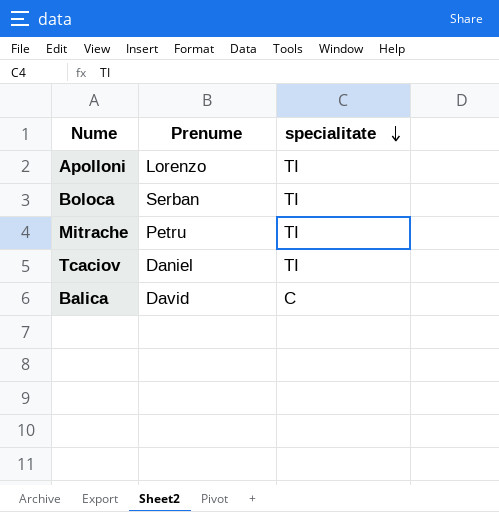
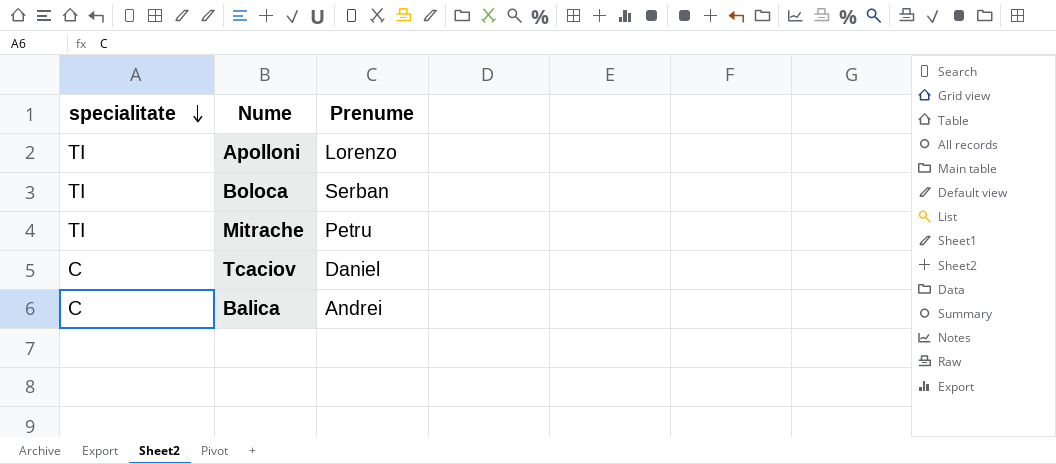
column specialitate | position: 3 -> 1
Tcaciov | specialitate: TI -> C
Balica | Prenume: David -> Andrei

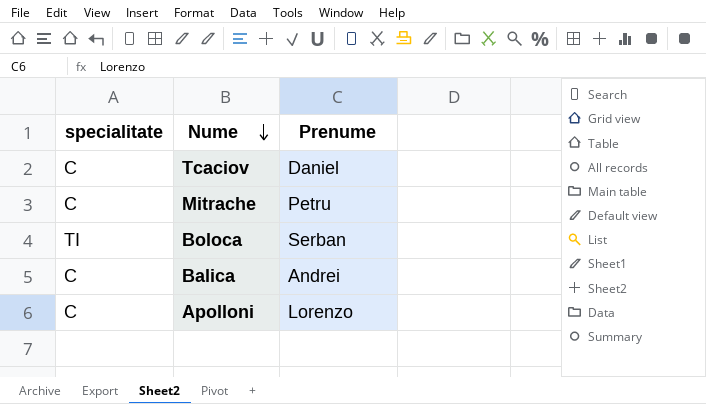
row order: specialitate descending -> Nume descending
Mitrache | specialitate: TI -> C
Apolloni | specialitate: TI -> C

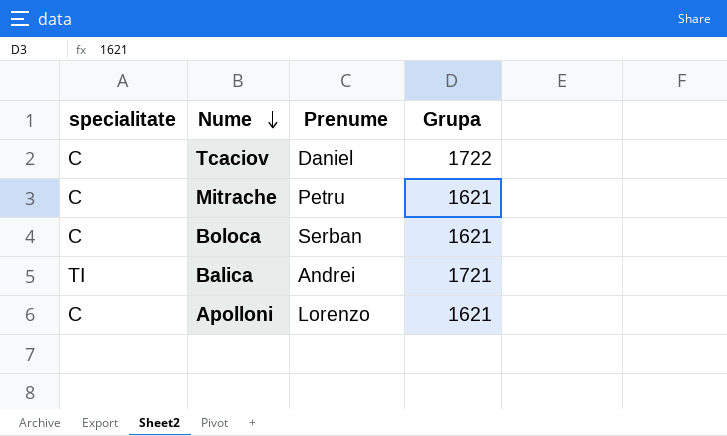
column Grupa | position: none -> 4
Boloca | specialitate: TI -> C
Balica | specialitate: C -> TI

